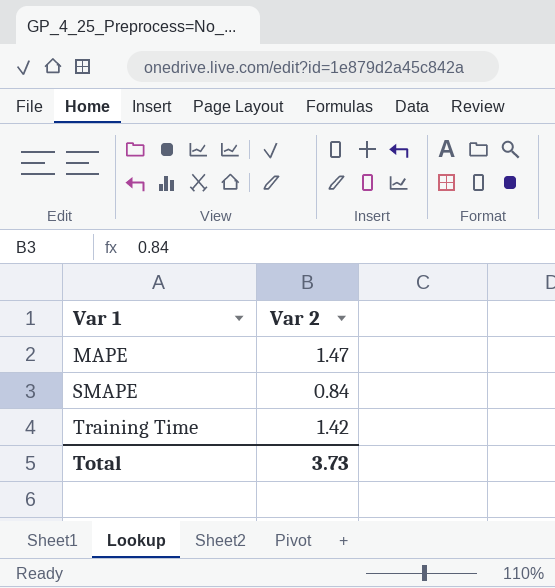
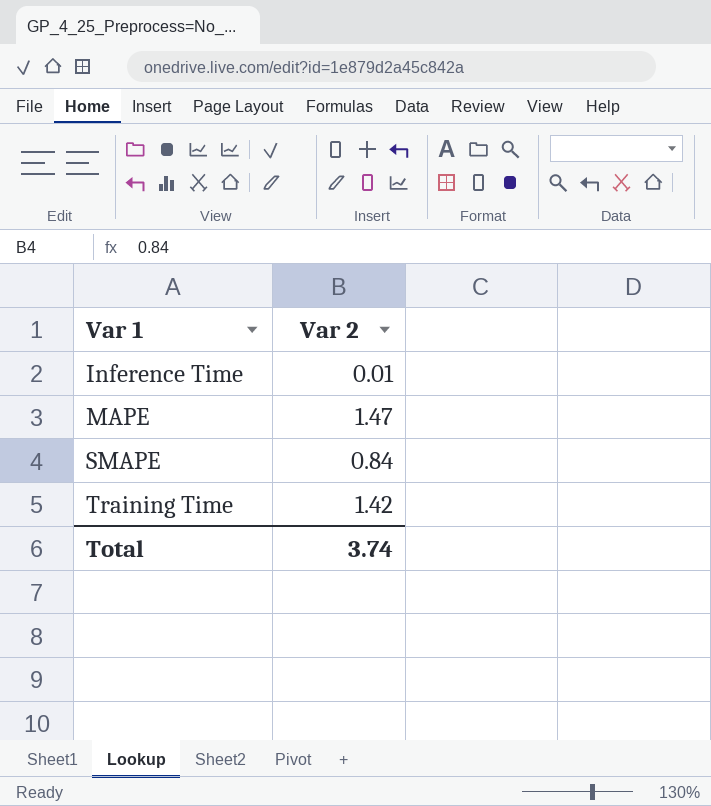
row Inference Time: none -> 0.01
Total | Var 2: 3.73 -> 3.74

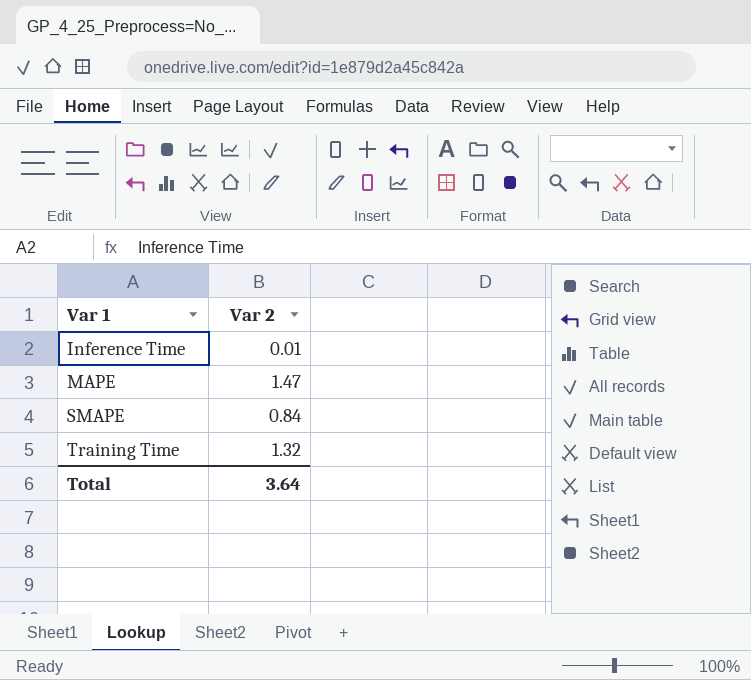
Training Time | Var 2: 1.42 -> 1.32
Total | Var 2: 3.74 -> 3.64

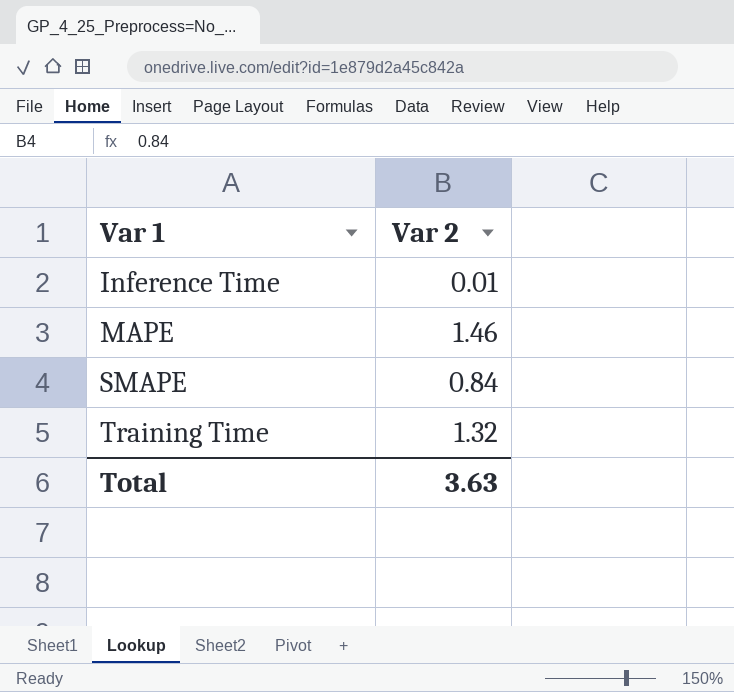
MAPE | Var 2: 1.47 -> 1.46
Total | Var 2: 3.64 -> 3.63

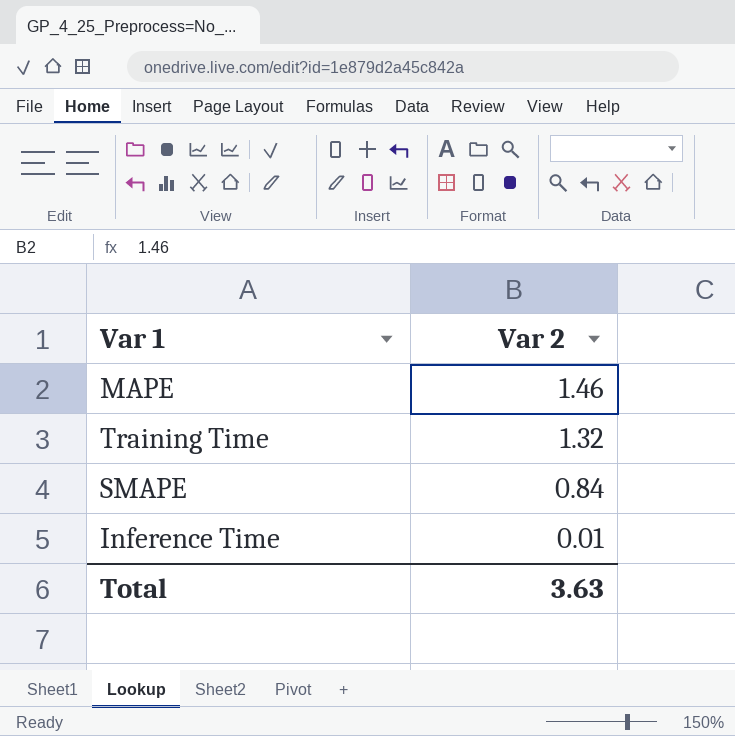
row order: Var 1 ascending -> Var 2 descending

